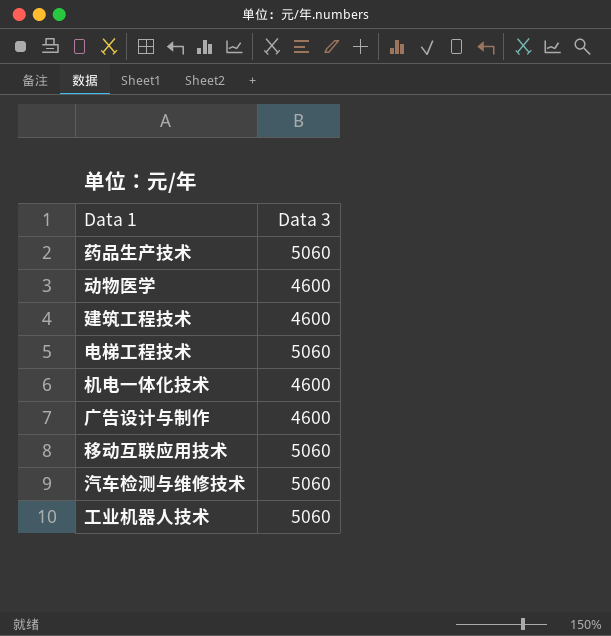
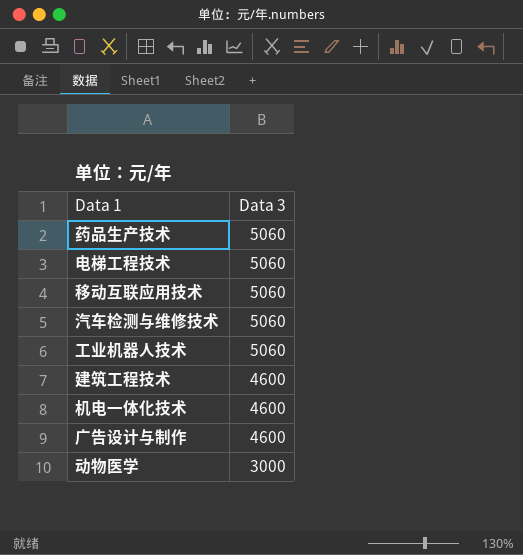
row order: none -> Data 3 descending
动物医学 | Data 3: 4600 -> 3000

